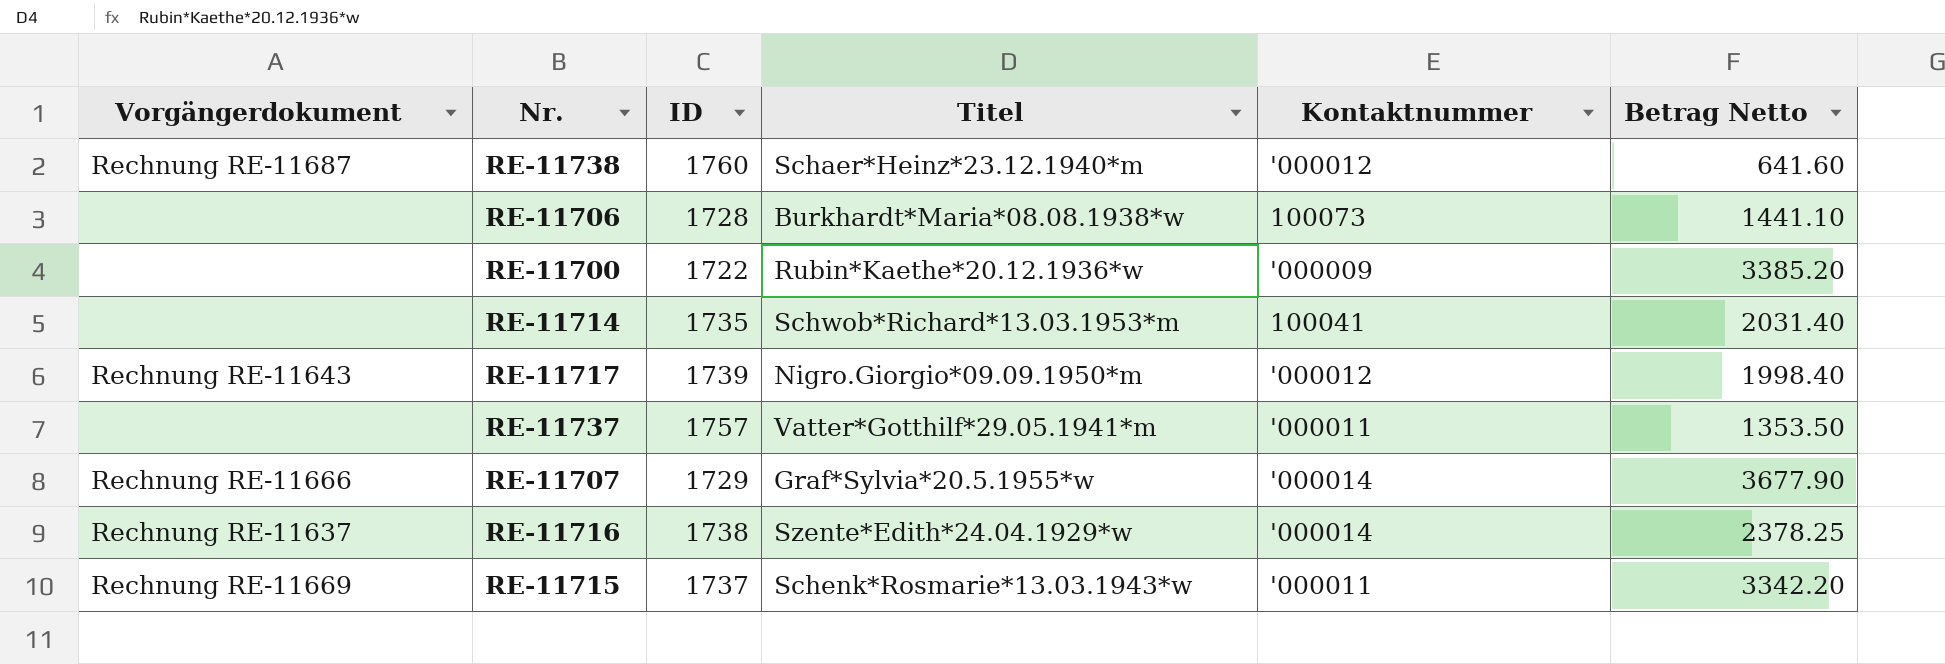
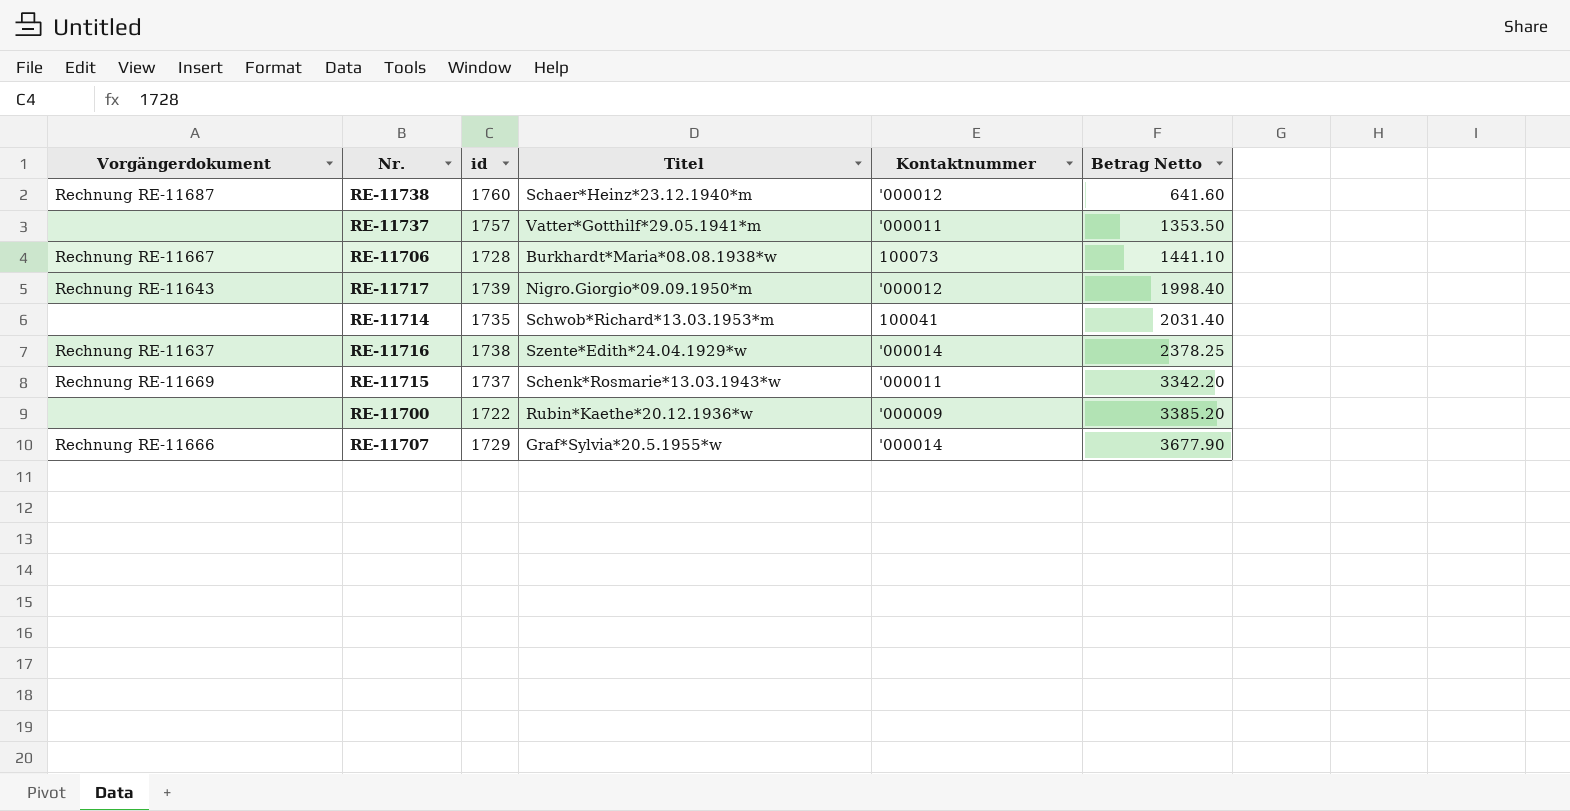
row order: none -> Betrag Netto ascending
column name: ID -> id
RE-11706 | Vorgängerdokument: none -> Rechnung RE-11667

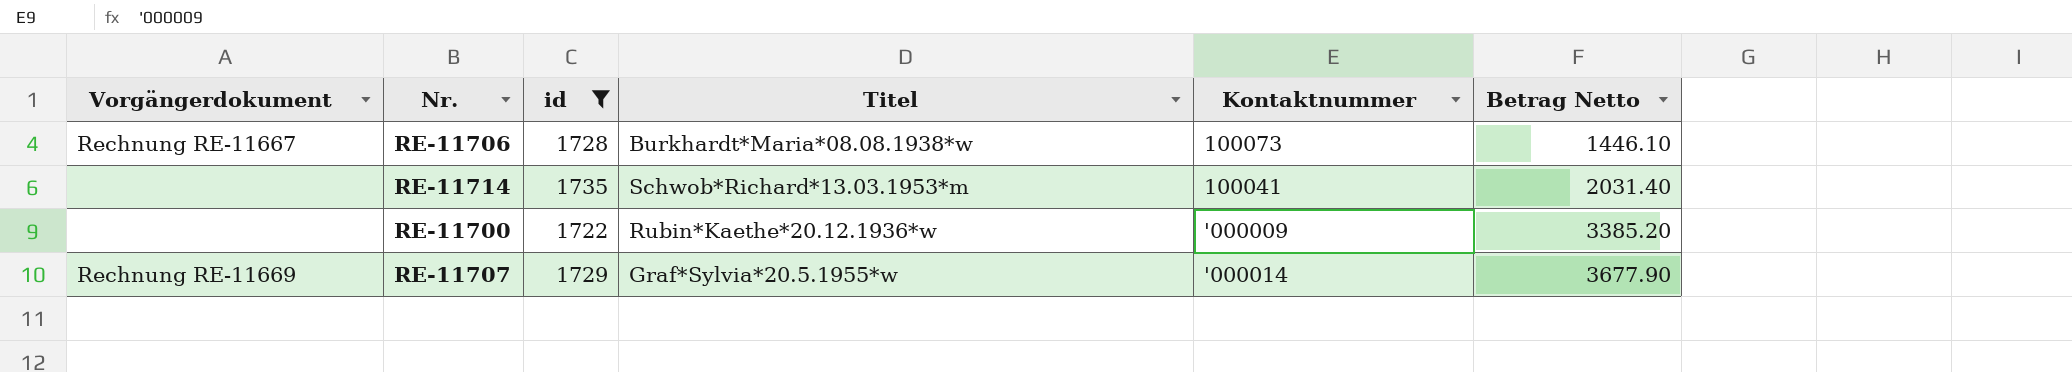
filter: none -> id <= 1735
RE-11706 | Betrag Netto: 1441.10 -> 1446.10
RE-11707 | Vorgängerdokument: Rechnung RE-11666 -> Rechnung RE-11669

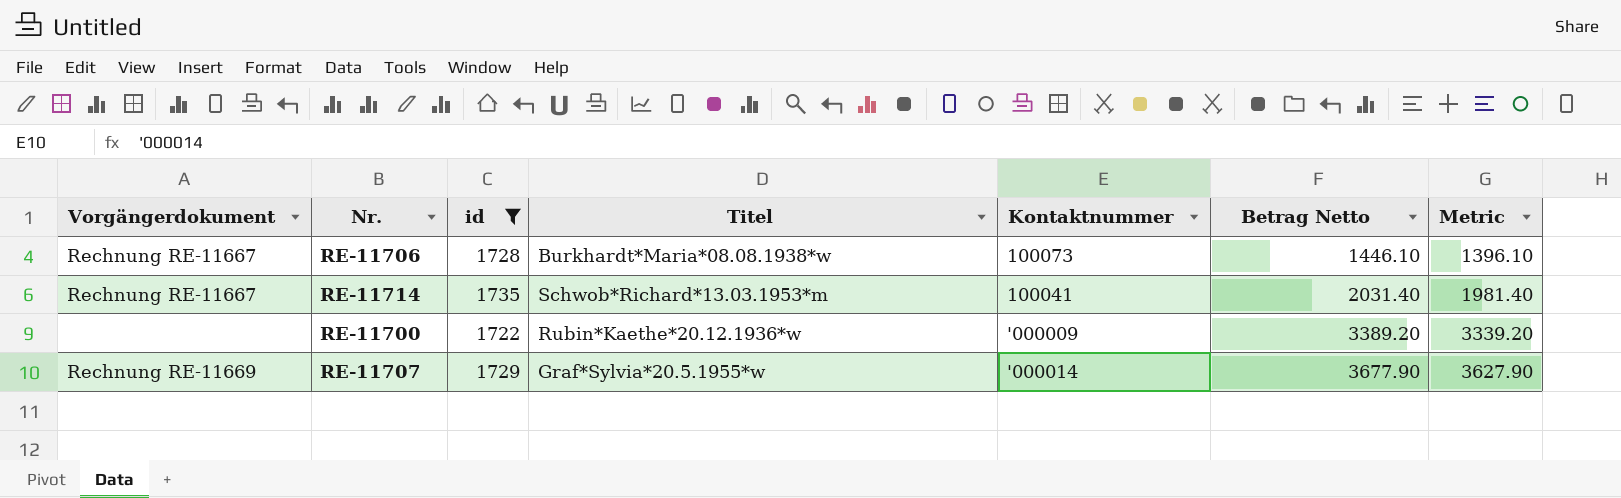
column Metric | formula: none -> [Betrag Netto] - 50
RE-11714 | Vorgängerdokument: none -> Rechnung RE-11667
RE-11700 | Betrag Netto: 3385.20 -> 3389.20

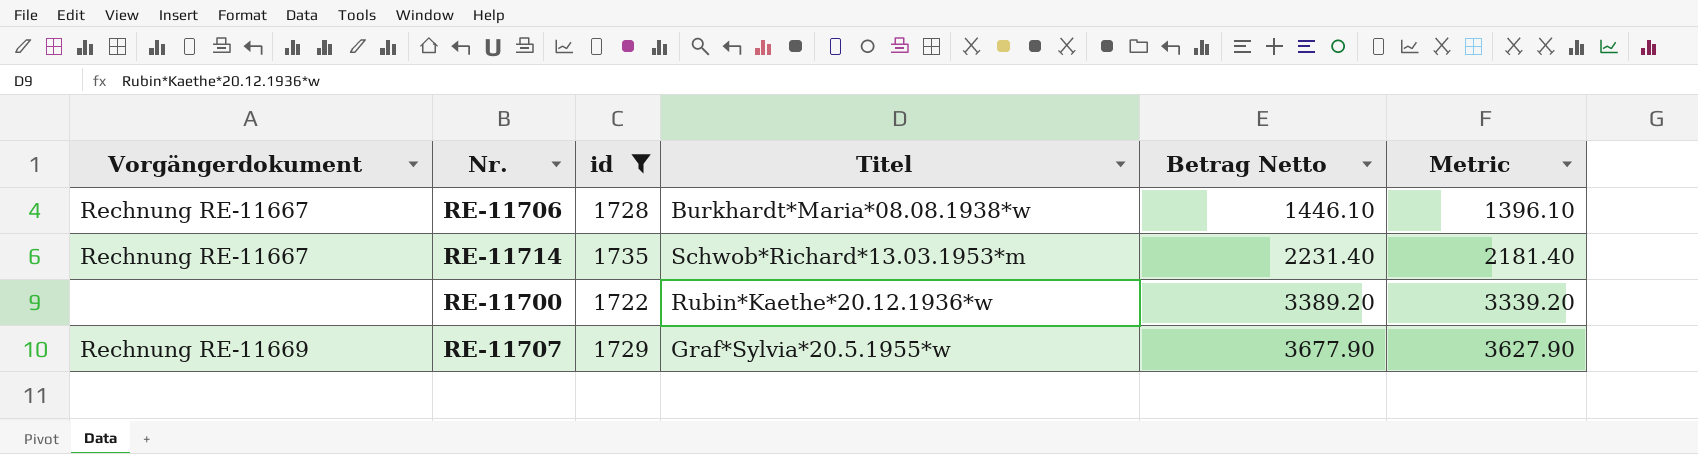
column Kontaktnummer | position: 5 -> none
RE-11714 | Betrag Netto: 2031.40 -> 2231.40
RE-11714 | Metric: 1981.40 -> 2181.40

